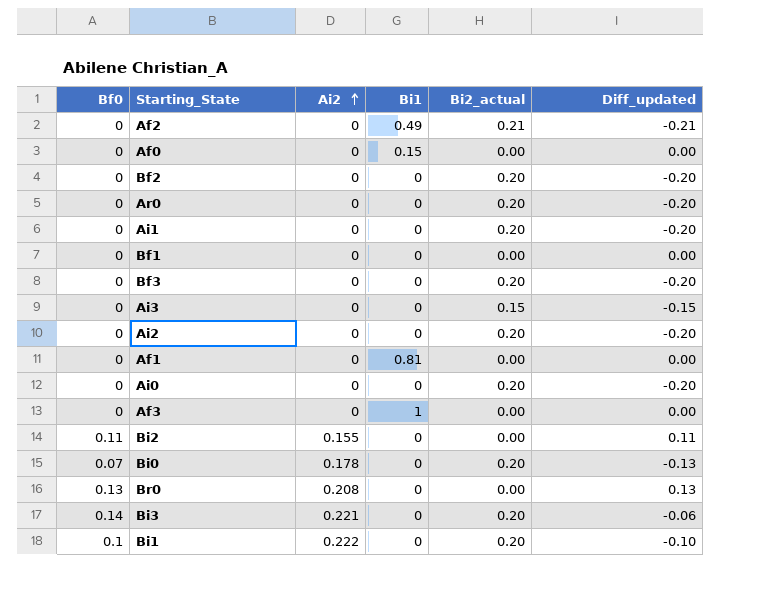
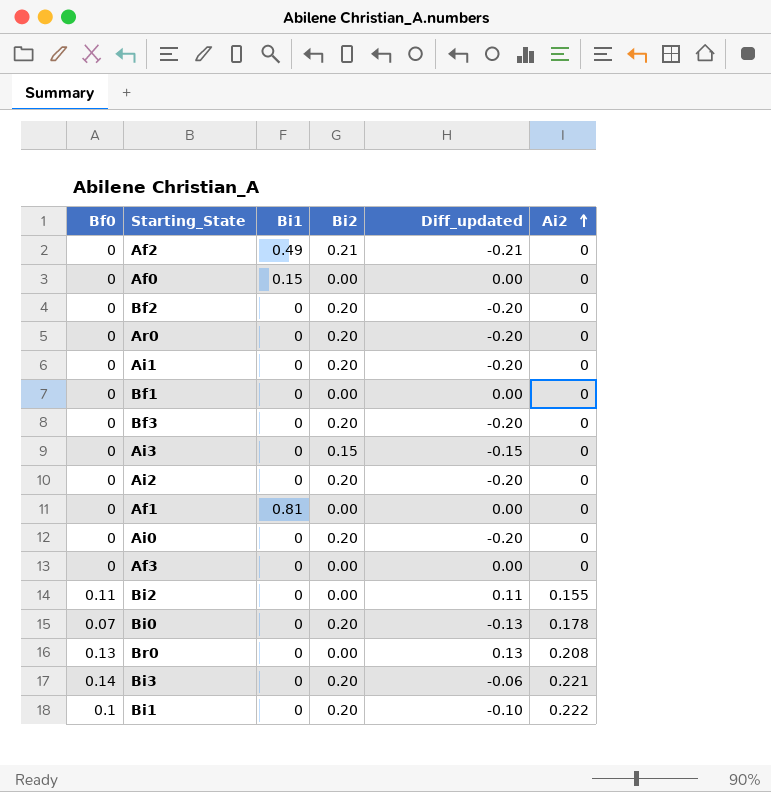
column name: Bi2_actual -> Bi2
column Ai2 | position: 3 -> 6
Af3 | Bi1: 1 -> 0

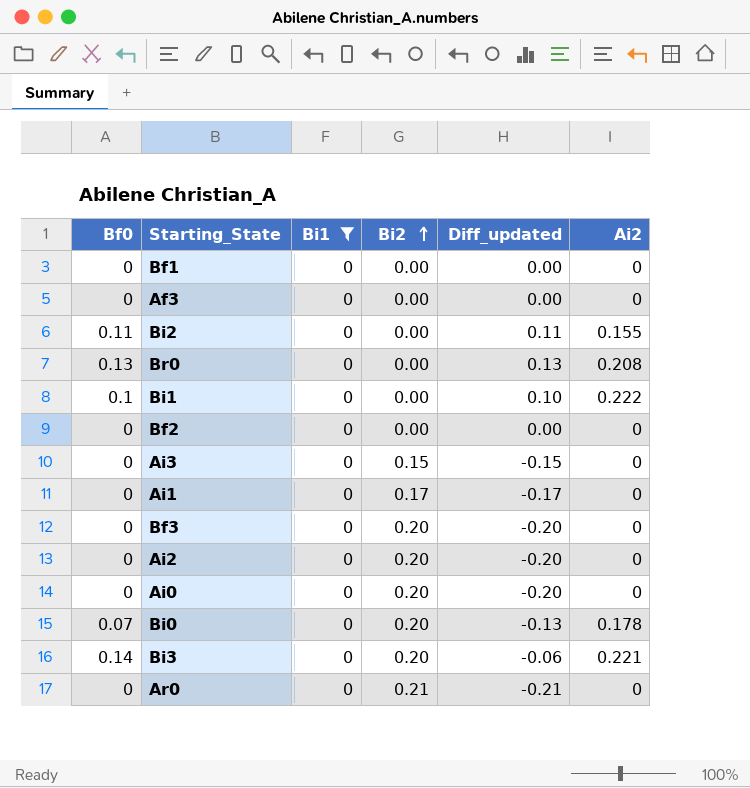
filter: none -> Bi1 = 0
row order: Ai2 ascending -> Bi2 ascending
Bi1 | Bi2: 0.20 -> 0.00
Bi1 | Diff_updated: -0.10 -> 0.10
Bf2 | Bi2: 0.20 -> 0.00
Bf2 | Diff_updated: -0.20 -> 0.00
Ai1 | Bi2: 0.20 -> 0.17
Ai1 | Diff_updated: -0.20 -> -0.17
Ar0 | Bi2: 0.20 -> 0.21
Ar0 | Diff_updated: -0.20 -> -0.21

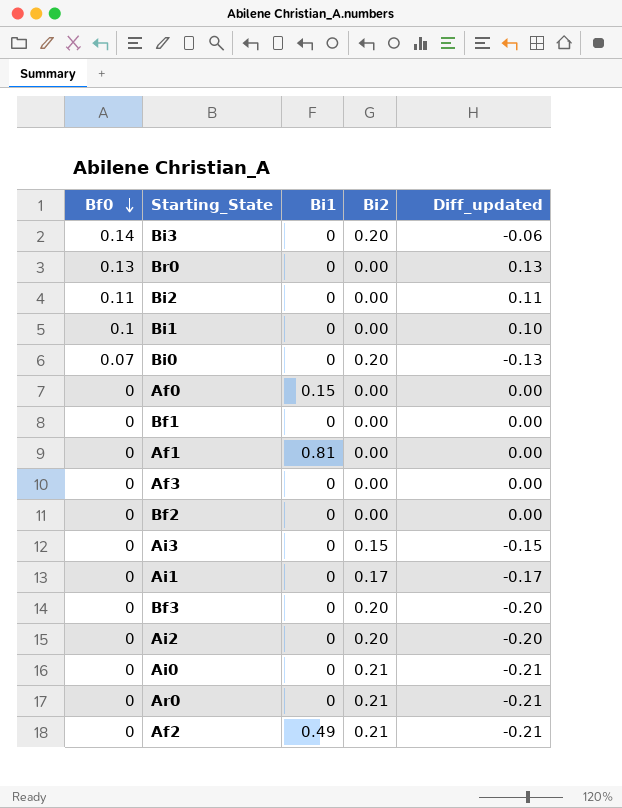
filter: Bi1 = 0 -> none
row order: Bi2 ascending -> Bf0 descending
column Ai2 | position: 6 -> none
Ai0 | Bi2: 0.20 -> 0.21
Ai0 | Diff_updated: -0.20 -> -0.21

